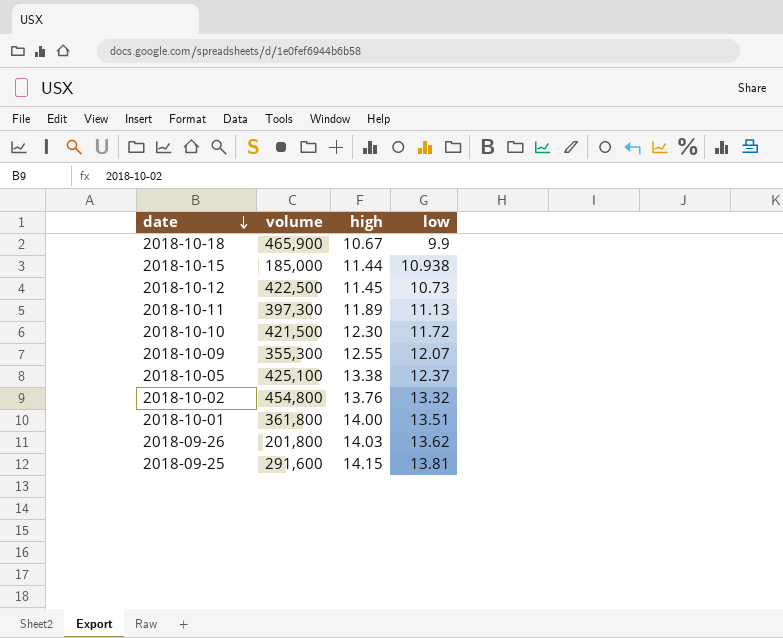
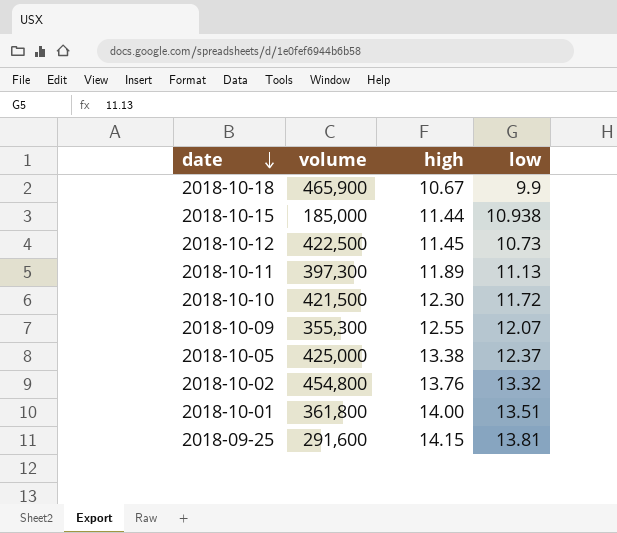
row 2018-09-26: 201,800 | 14.03 | 13.62 -> none
2018-10-05 | volume: 425,100 -> 425,000

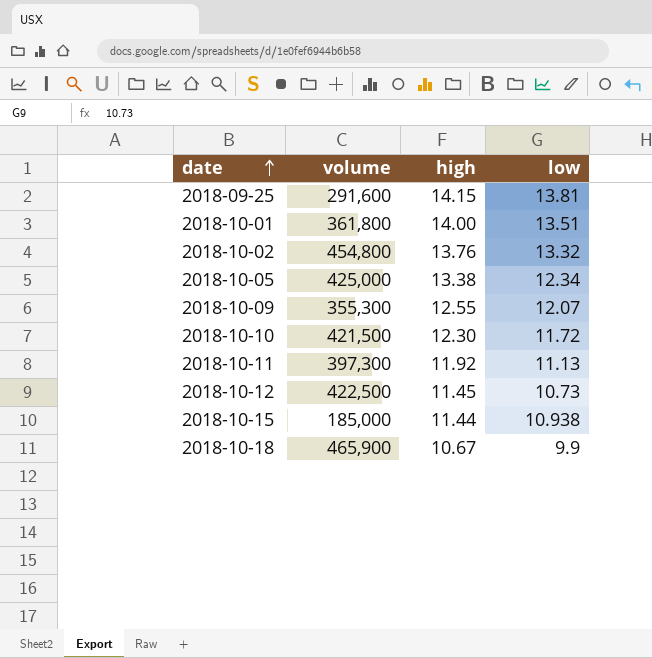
row order: date descending -> date ascending
2018-10-05 | low: 12.37 -> 12.34
2018-10-11 | high: 11.89 -> 11.92

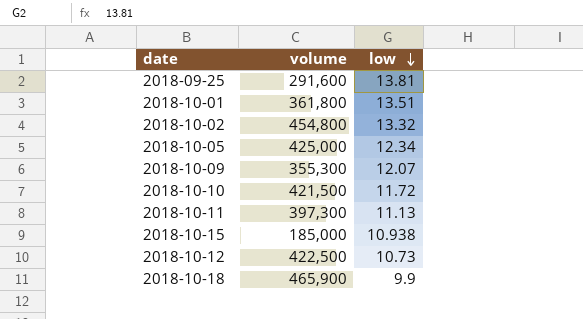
row order: date ascending -> low descending
column high | position: 3 -> none

